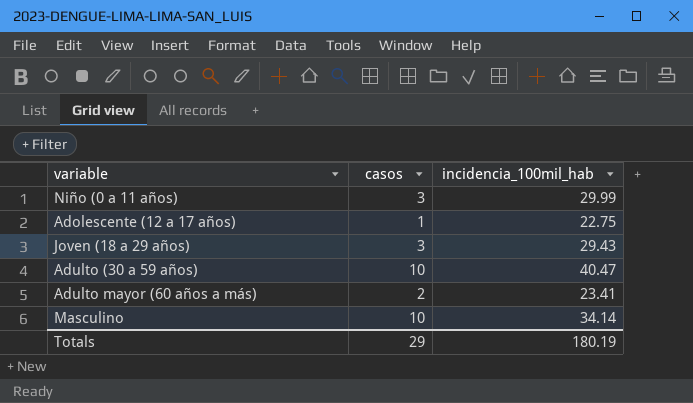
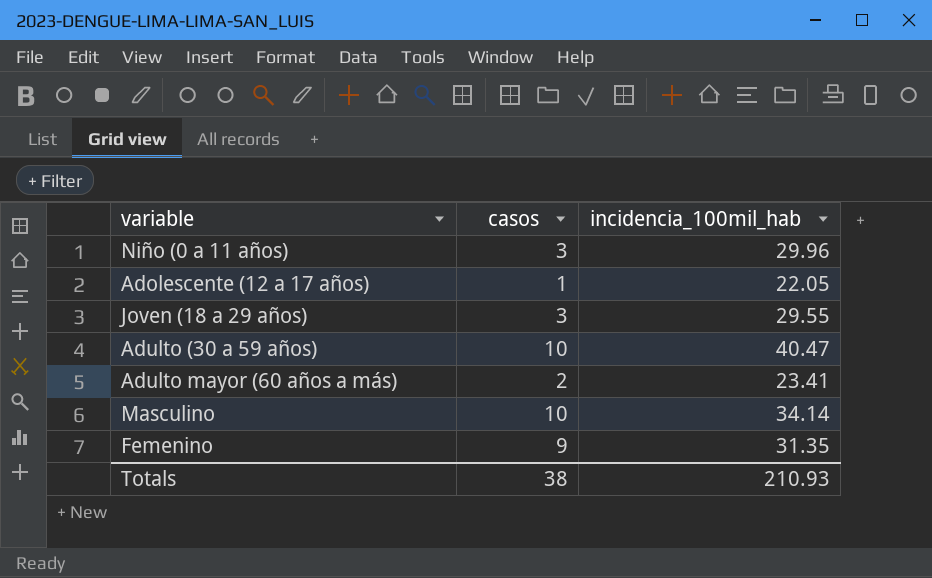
Niño (0 a 11 años) | incidencia_100mil_hab: 29.99 -> 29.96
Adolescente (12 a 17 años) | incidencia_100mil_hab: 22.75 -> 22.05
Joven (18 a 29 años) | incidencia_100mil_hab: 29.43 -> 29.55
row Femenino: none -> 9 | 31.35
Totals | casos: 29 -> 38
Totals | incidencia_100mil_hab: 180.19 -> 210.93

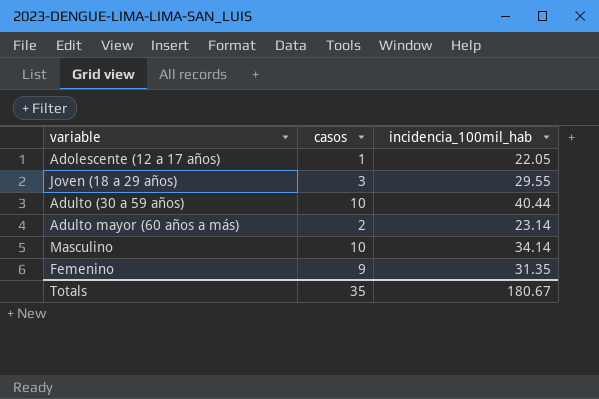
row Niño (0 a 11 años): 3 | 29.96 -> none
Adulto (30 a 59 años) | incidencia_100mil_hab: 40.47 -> 40.44
Adulto mayor (60 años a más) | incidencia_100mil_hab: 23.41 -> 23.14
Totals | casos: 38 -> 35
Totals | incidencia_100mil_hab: 210.93 -> 180.67

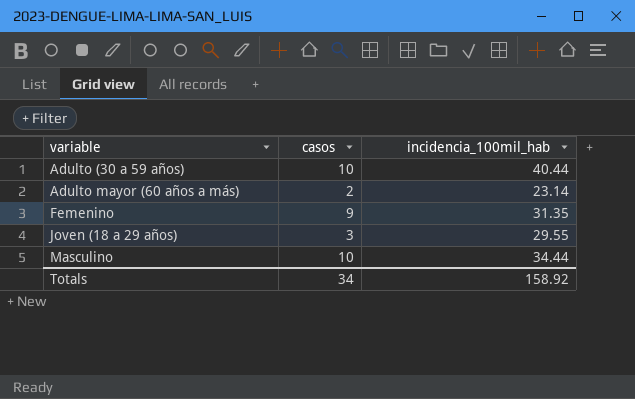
row order: none -> variable ascending
row Adolescente (12 a 17 años): 1 | 22.05 -> none
Masculino | incidencia_100mil_hab: 34.14 -> 34.44
Totals | casos: 35 -> 34
Totals | incidencia_100mil_hab: 180.67 -> 158.92

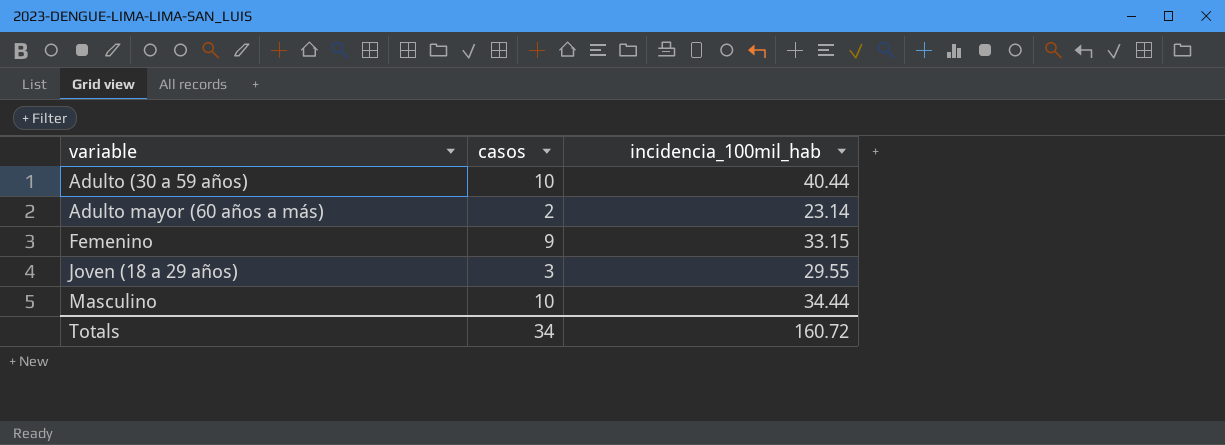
Femenino | incidencia_100mil_hab: 31.35 -> 33.15
Totals | incidencia_100mil_hab: 158.92 -> 160.72

